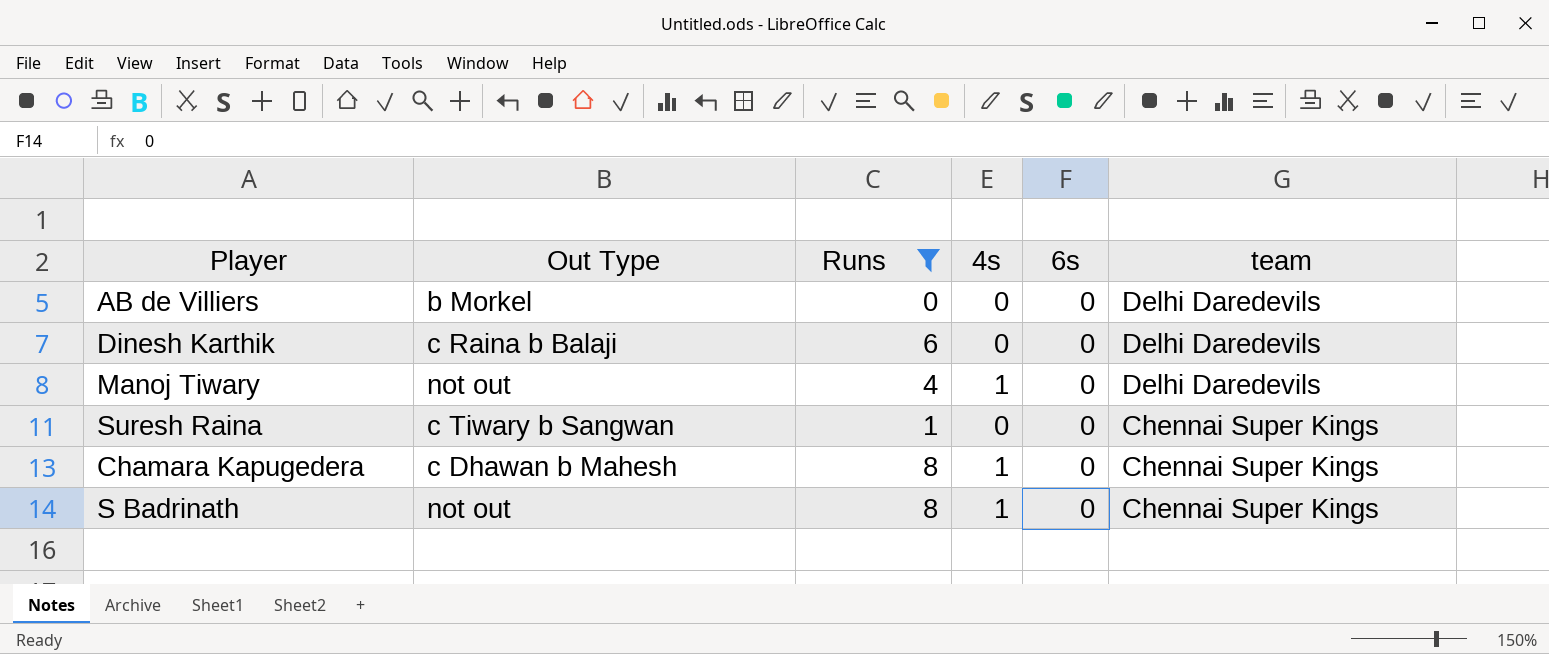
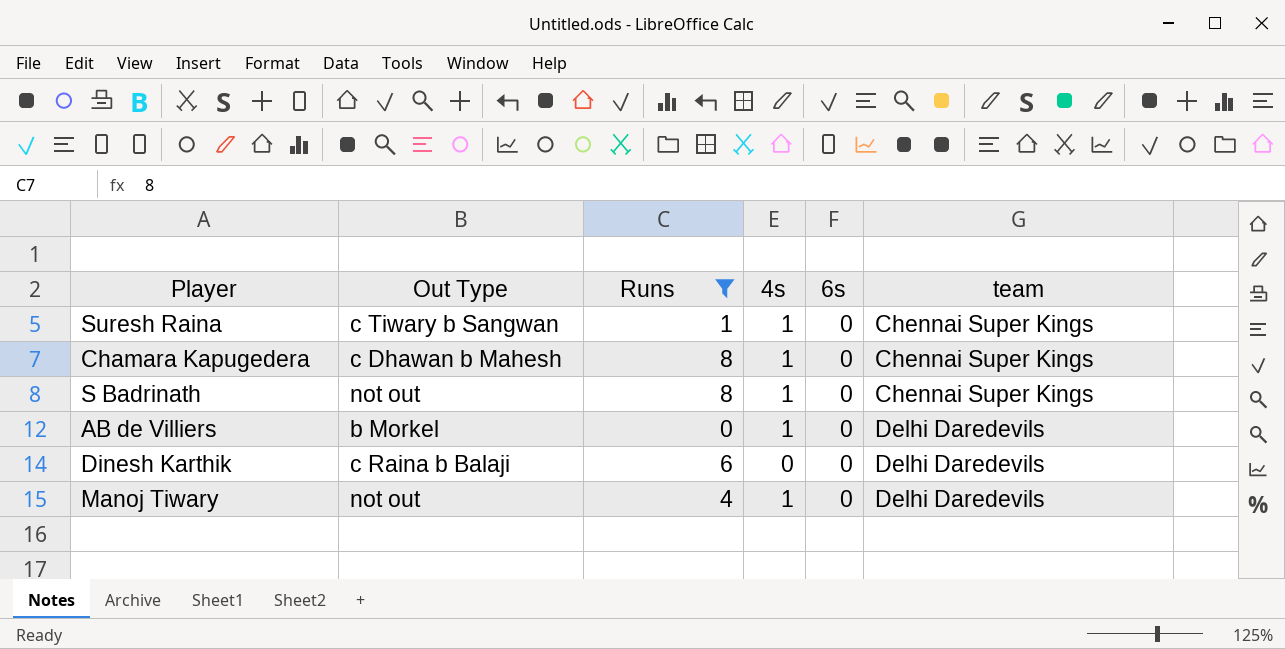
row order: team descending -> team ascending
Suresh Raina | 4s: 0 -> 1
AB de Villiers | 4s: 0 -> 1

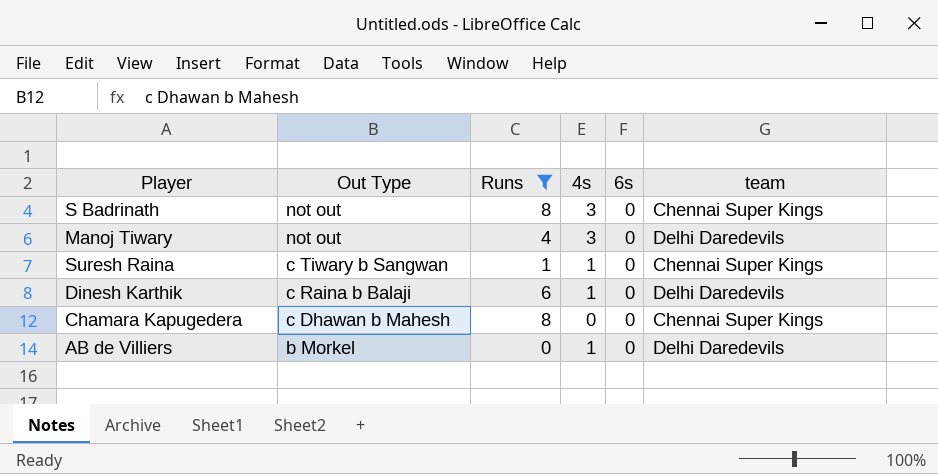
row order: team ascending -> Out Type descending
S Badrinath | 4s: 1 -> 3
Manoj Tiwary | 4s: 1 -> 3
Dinesh Karthik | 4s: 0 -> 1
Chamara Kapugedera | 4s: 1 -> 0

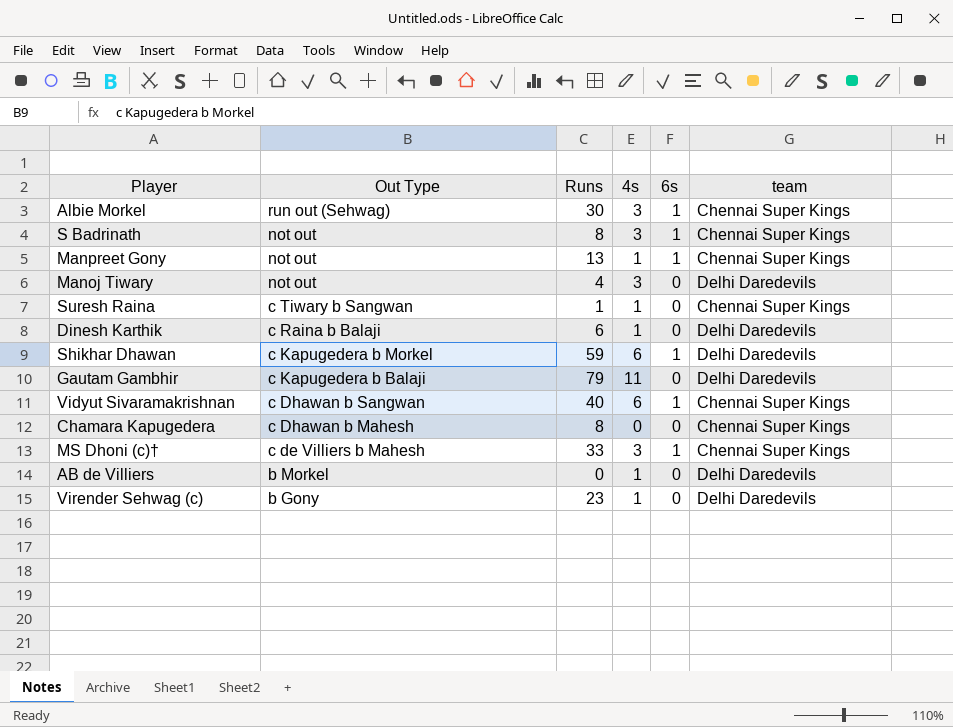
filter: Runs <= 8 -> none
S Badrinath | 6s: 0 -> 1

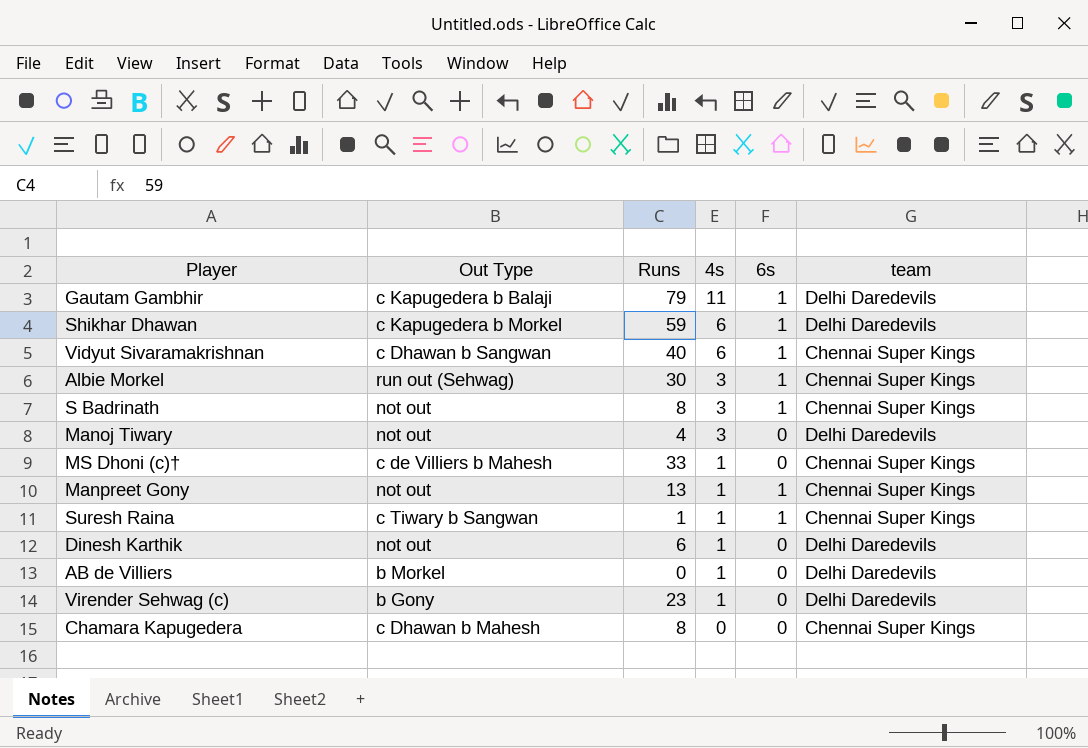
row order: Out Type descending -> 4s descending
Gautam Gambhir | 6s: 0 -> 1
MS Dhoni (c)† | 4s: 3 -> 1
MS Dhoni (c)† | 6s: 1 -> 0
Suresh Raina | 6s: 0 -> 1
Dinesh Karthik | Out Type: c Raina b Balaji -> not out

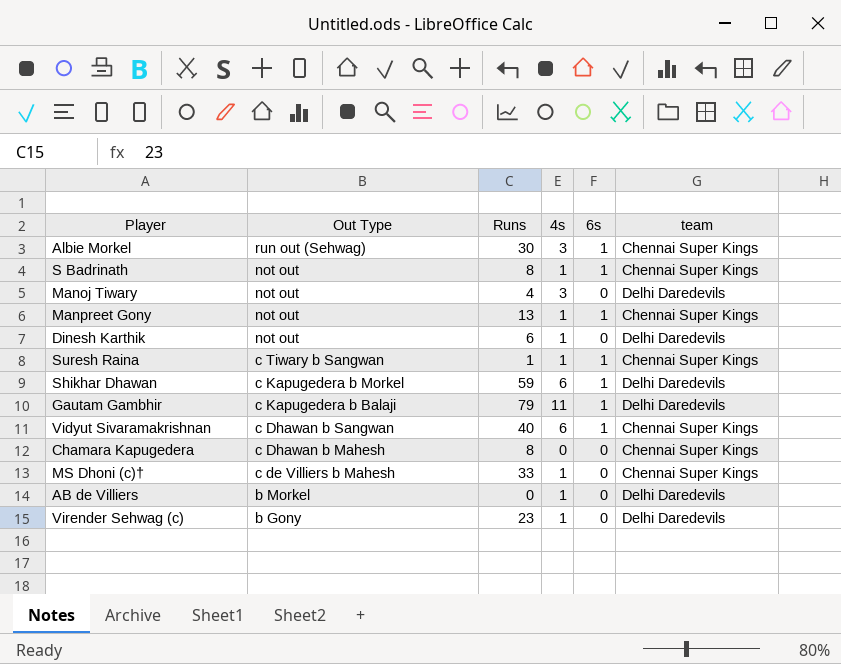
row order: 4s descending -> Out Type descending
S Badrinath | 4s: 3 -> 1

